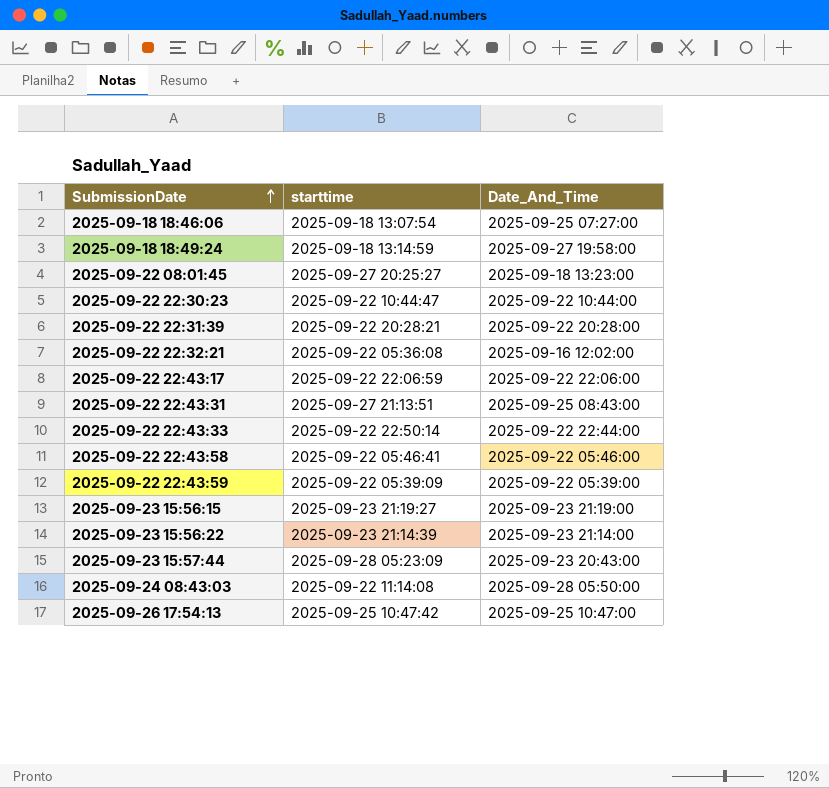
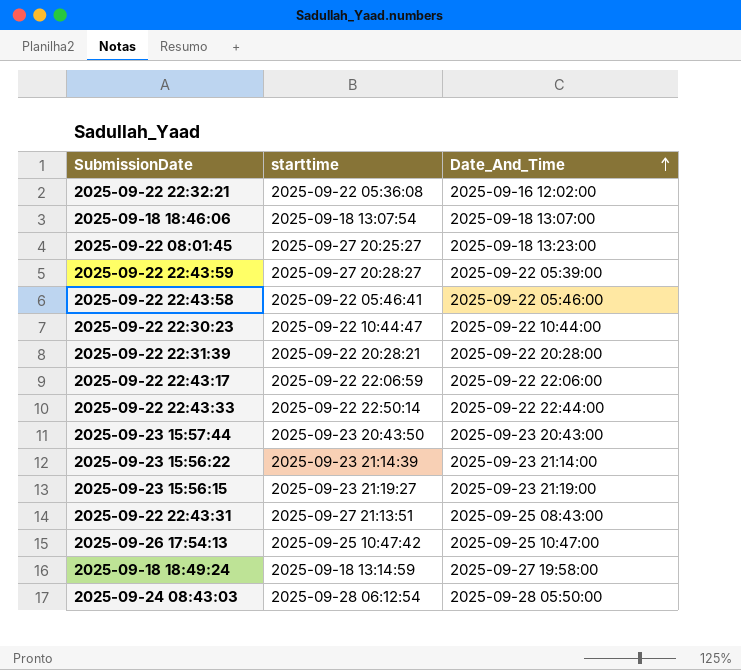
row order: SubmissionDate ascending -> Date_And_Time ascending
2025-09-18 18:46:06 | Date_And_Time: 2025-09-25 07:27:00 -> 2025-09-18 13:07:00
2025-09-22 22:43:59 | starttime: 2025-09-22 05:39:09 -> 2025-09-27 20:28:27
2025-09-23 15:57:44 | starttime: 2025-09-28 05:23:09 -> 2025-09-23 20:43:50
2025-09-24 08:43:03 | starttime: 2025-09-22 11:14:08 -> 2025-09-28 06:12:54

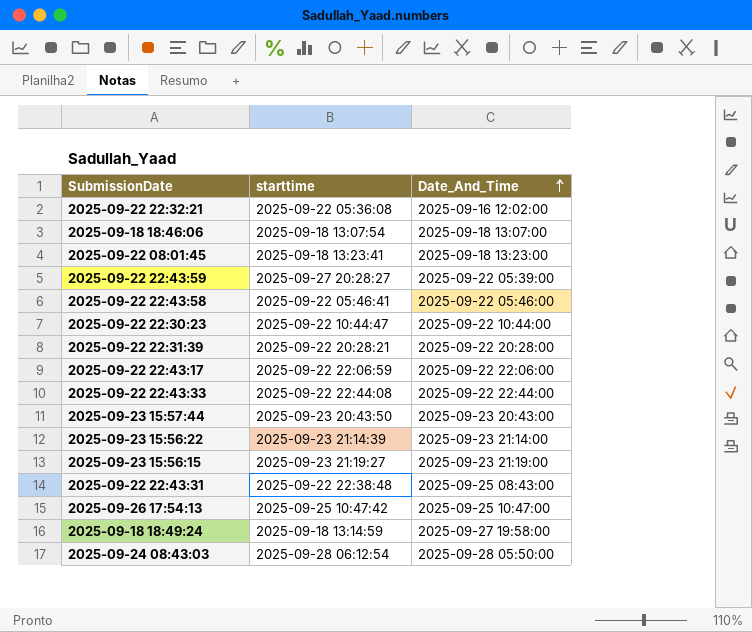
2025-09-22 08:01:45 | starttime: 2025-09-27 20:25:27 -> 2025-09-18 13:23:41
2025-09-22 22:43:33 | starttime: 2025-09-22 22:50:14 -> 2025-09-22 22:44:08
2025-09-22 22:43:31 | starttime: 2025-09-27 21:13:51 -> 2025-09-22 22:38:48

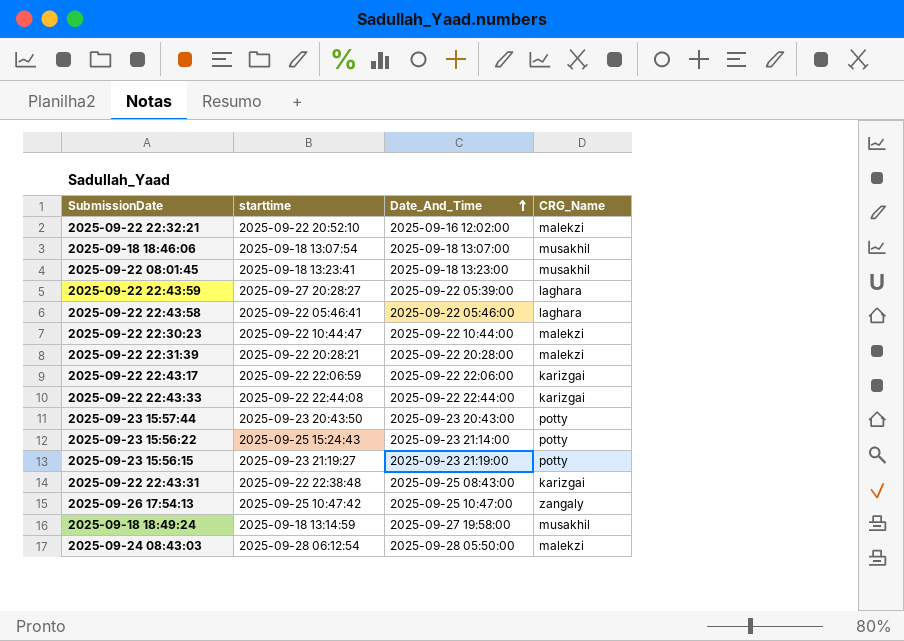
column CRG_Name | position: none -> 4
2025-09-22 22:32:21 | starttime: 2025-09-22 05:36:08 -> 2025-09-22 20:52:10
2025-09-23 15:56:22 | starttime: 2025-09-23 21:14:39 -> 2025-09-25 15:24:43

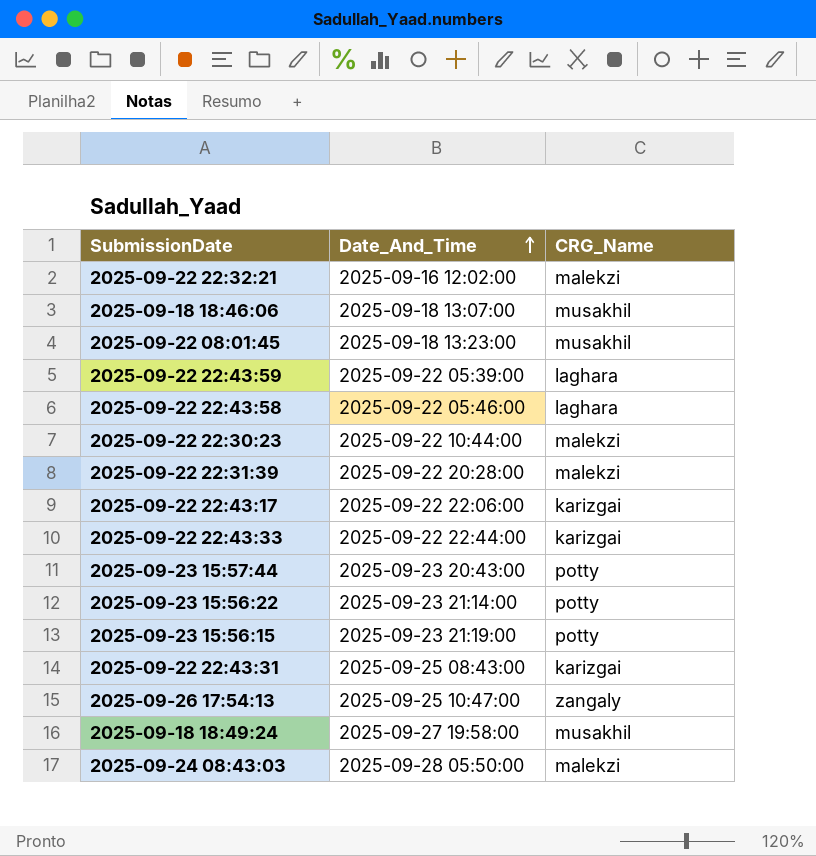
column starttime | position: 2 -> none

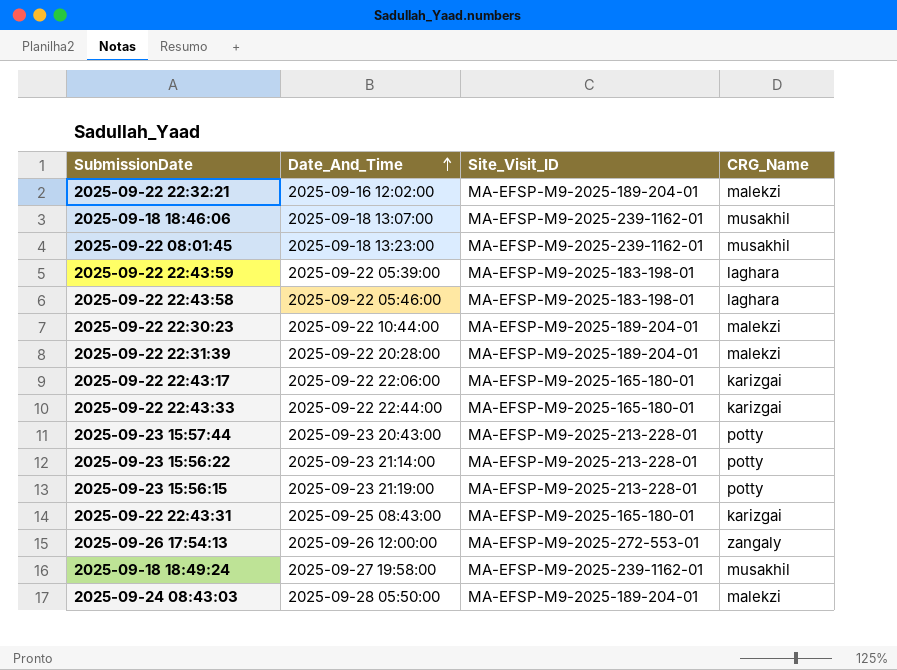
column Site_Visit_ID | position: none -> 3
2025-09-26 17:54:13 | Date_And_Time: 2025-09-25 10:47:00 -> 2025-09-26 12:00:00

